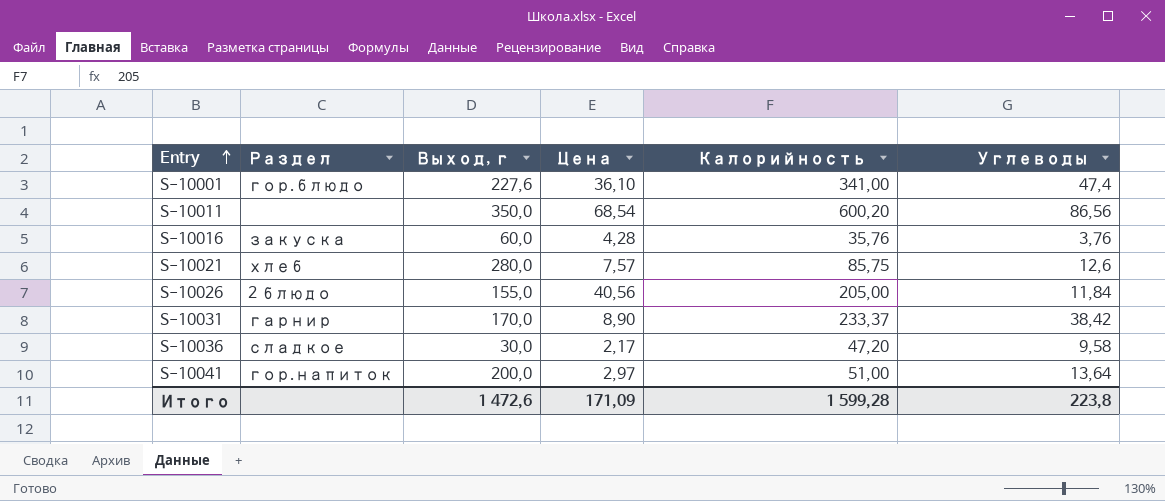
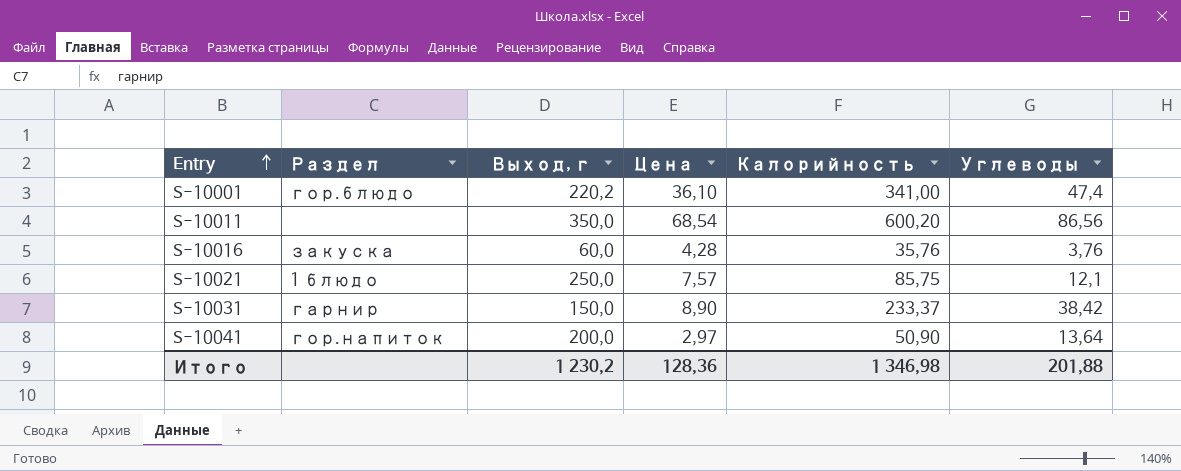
row S-10026: 2 блюдо | 155,0 | 40,56 | 205,00 | 11,84 -> none
row S-10036: сладкое | 30,0 | 2,17 | 47,20 | 9,58 -> none
S-10001 | Выход, г: 227,6 -> 220,2
S-10021 | Раздел: хлеб -> 1 блюдо
S-10021 | Выход, г: 280,0 -> 250,0
S-10021 | Углеводы: 12,6 -> 12,1
S-10031 | Выход, г: 170,0 -> 150,0
S-10041 | Калорийность: 51,00 -> 50,90
Итого | Выход, г: 1 472,6 -> 1 230,2
Итого | Цена: 171,09 -> 128,36
Итого | Калорийность: 1 599,28 -> 1 346,98
Итого | Углеводы: 223,8 -> 201,88

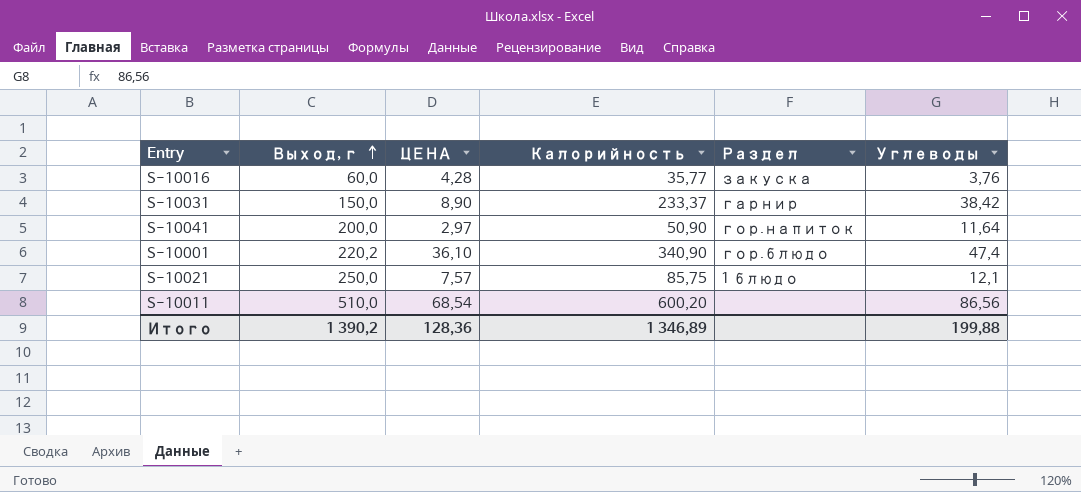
row order: Entry ascending -> Выход, г ascending
column name: Цена -> ЦЕНА
column Раздел | position: 2 -> 5
S-10016 | Калорийность: 35,76 -> 35,77
S-10041 | Углеводы: 13,64 -> 11,64
S-10001 | Калорийность: 341,00 -> 340,90
S-10011 | Выход, г: 350,0 -> 510,0
Итого | Выход, г: 1 230,2 -> 1 390,2
Итого | Калорийность: 1 346,98 -> 1 346,89
Итого | Углеводы: 201,88 -> 199,88

